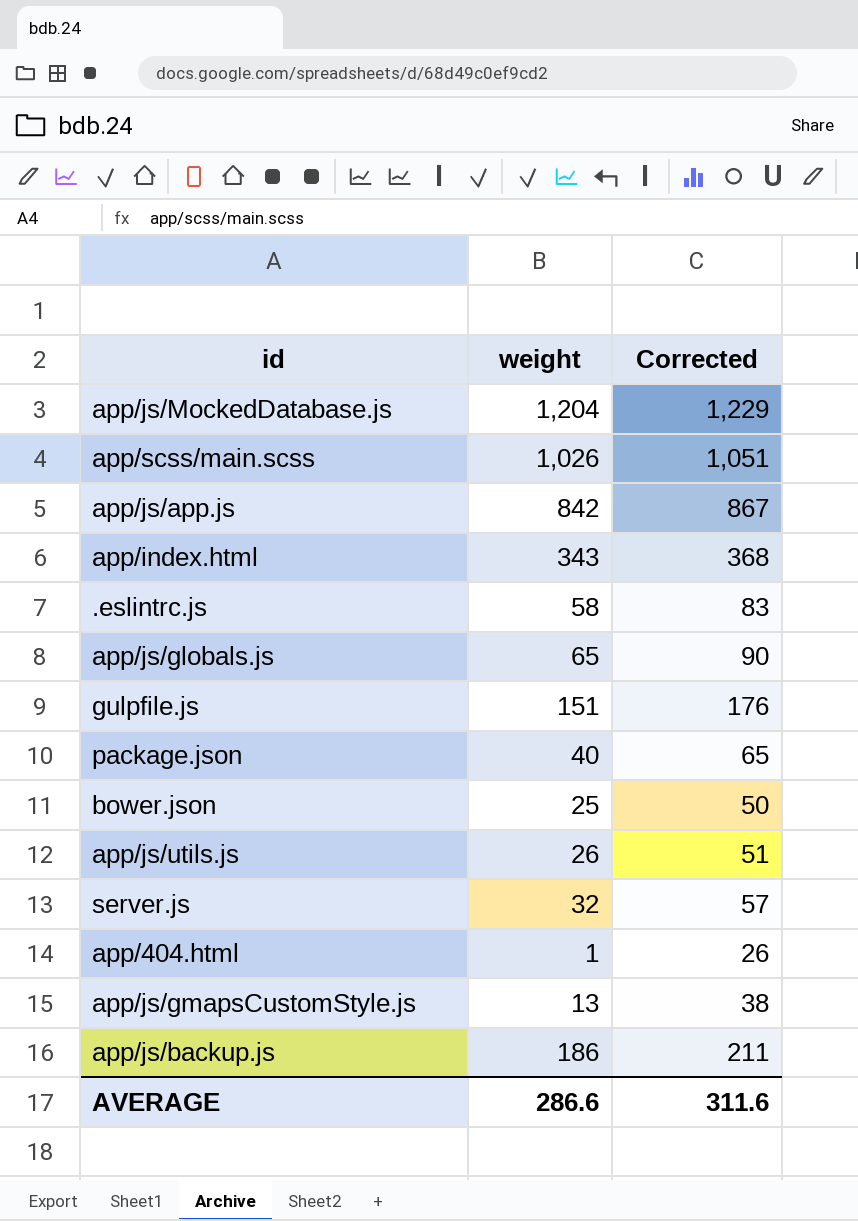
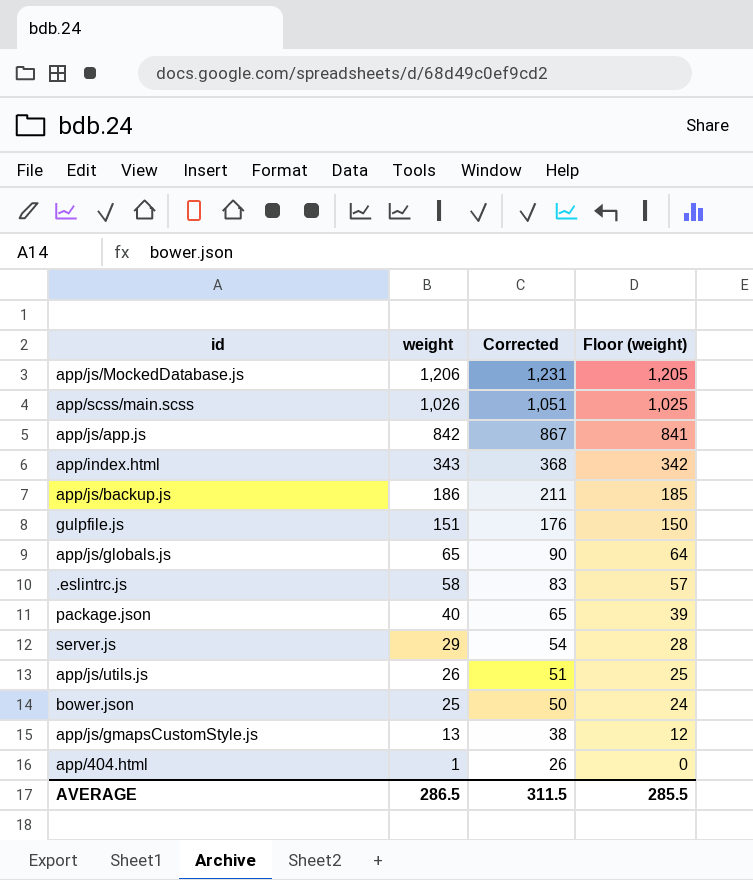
row order: none -> weight descending
column Floor (weight) | formula: none -> [weight] - 1
app/js/MockedDatabase.js | weight: 1,204 -> 1,206
app/js/MockedDatabase.js | Corrected: 1,229 -> 1,231
server.js | weight: 32 -> 29
server.js | Corrected: 57 -> 54
AVERAGE | weight: 286.6 -> 286.5
AVERAGE | Corrected: 311.6 -> 311.5

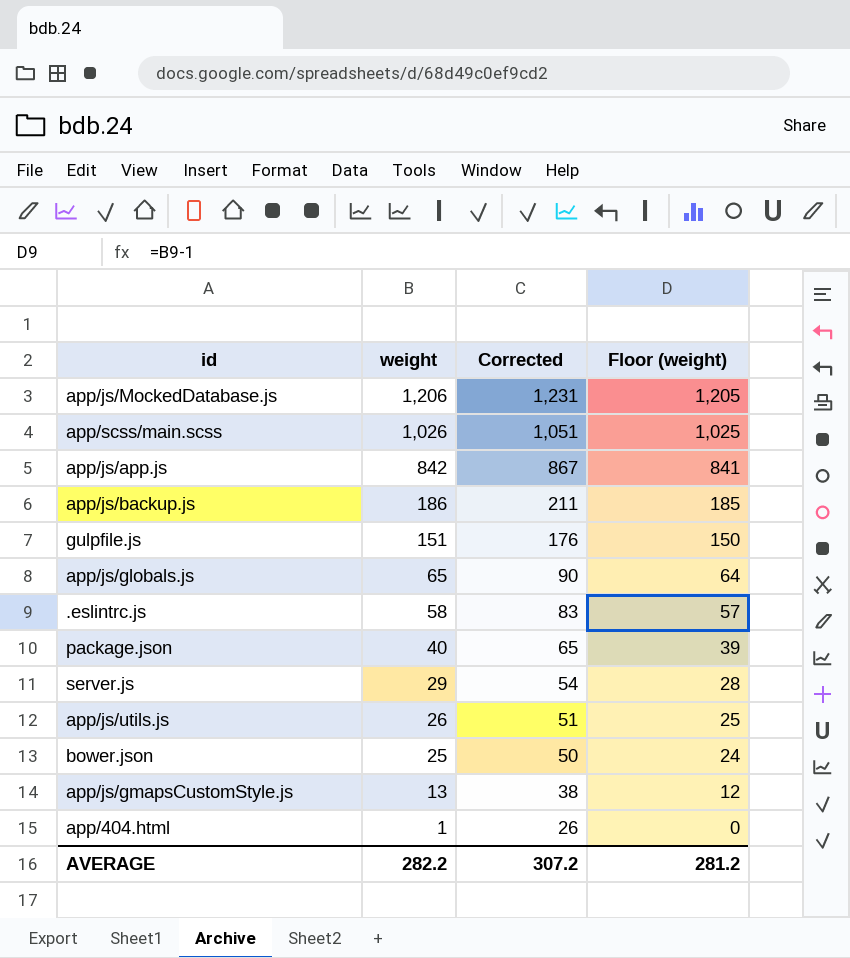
row app/index.html: 343 | 368 | 342 -> none
AVERAGE | weight: 286.5 -> 282.2
AVERAGE | Corrected: 311.5 -> 307.2
AVERAGE | Floor (weight): 285.5 -> 281.2

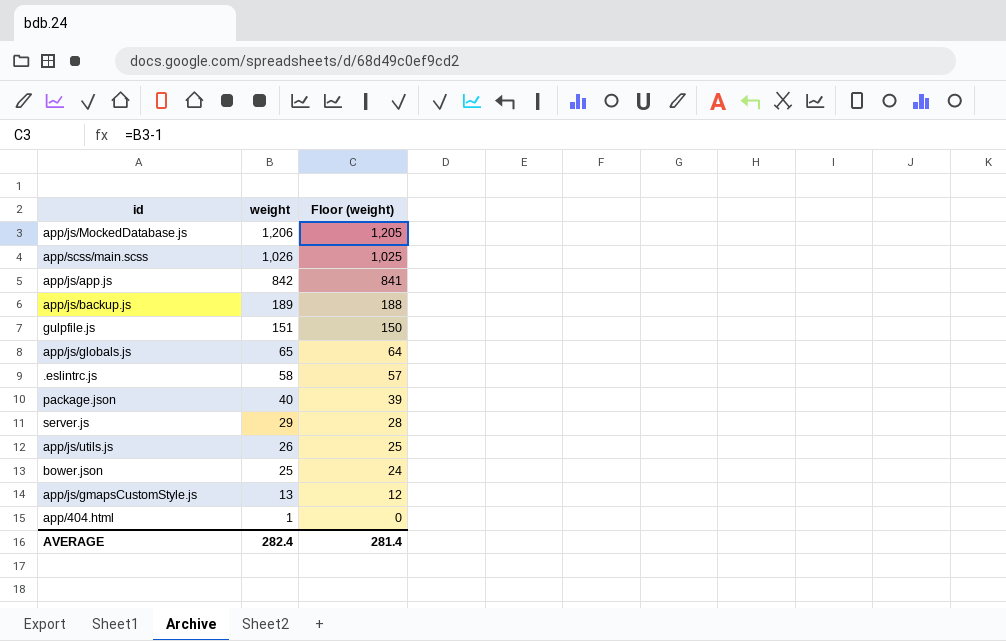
column Corrected | formula: [weight] + 25 -> none
app/js/backup.js | weight: 186 -> 189
app/js/backup.js | Floor (weight): 185 -> 188
AVERAGE | weight: 282.2 -> 282.4
AVERAGE | Floor (weight): 281.2 -> 281.4

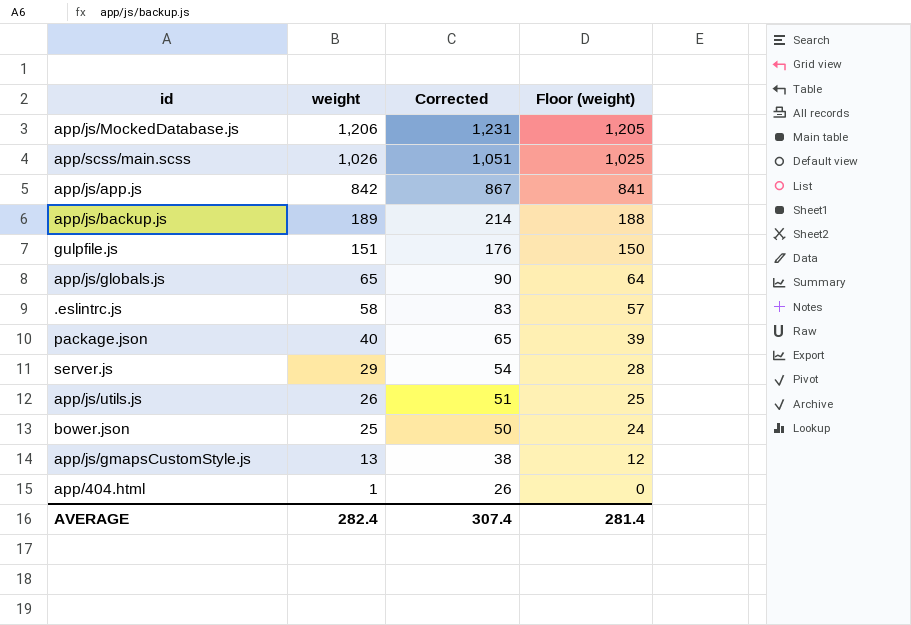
column Corrected | formula: none -> [weight] + 25

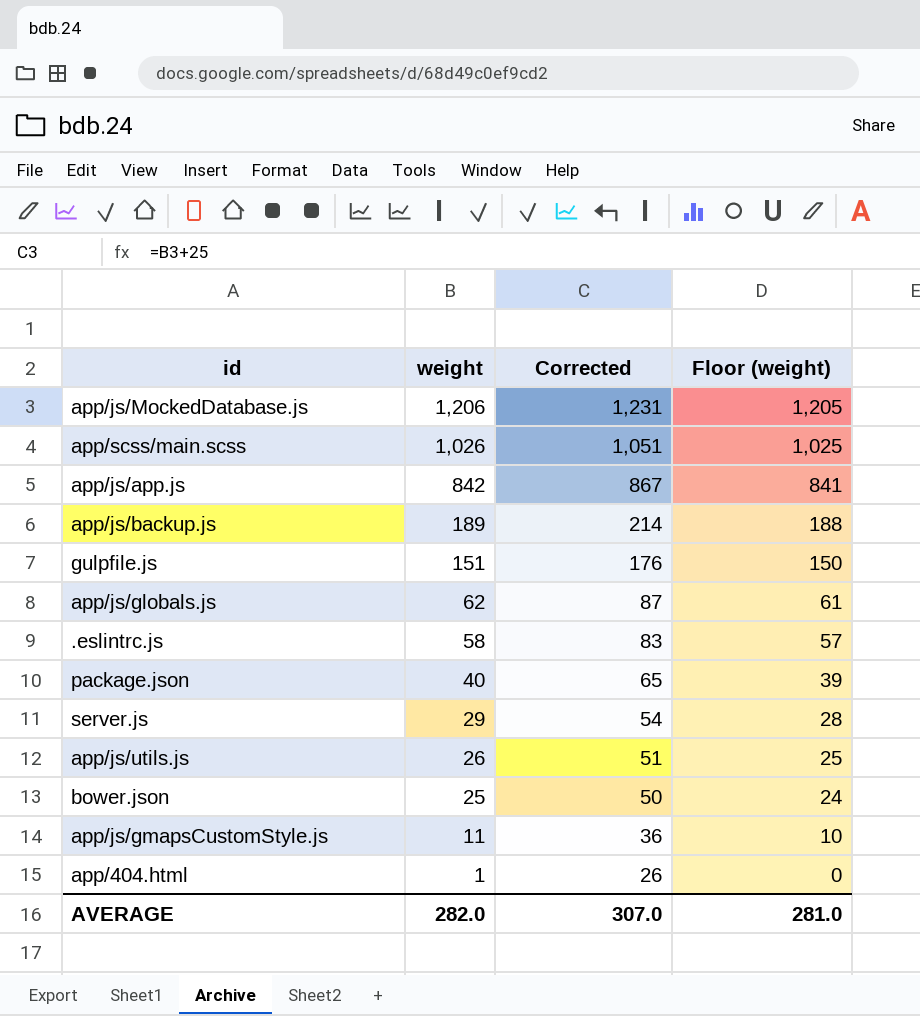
app/js/globals.js | weight: 65 -> 62
app/js/globals.js | Corrected: 90 -> 87
app/js/globals.js | Floor (weight): 64 -> 61
app/js/gmapsCustomStyle.js | weight: 13 -> 11
app/js/gmapsCustomStyle.js | Corrected: 38 -> 36
app/js/gmapsCustomStyle.js | Floor (weight): 12 -> 10
AVERAGE | weight: 282.4 -> 282.0
AVERAGE | Corrected: 307.4 -> 307.0
AVERAGE | Floor (weight): 281.4 -> 281.0

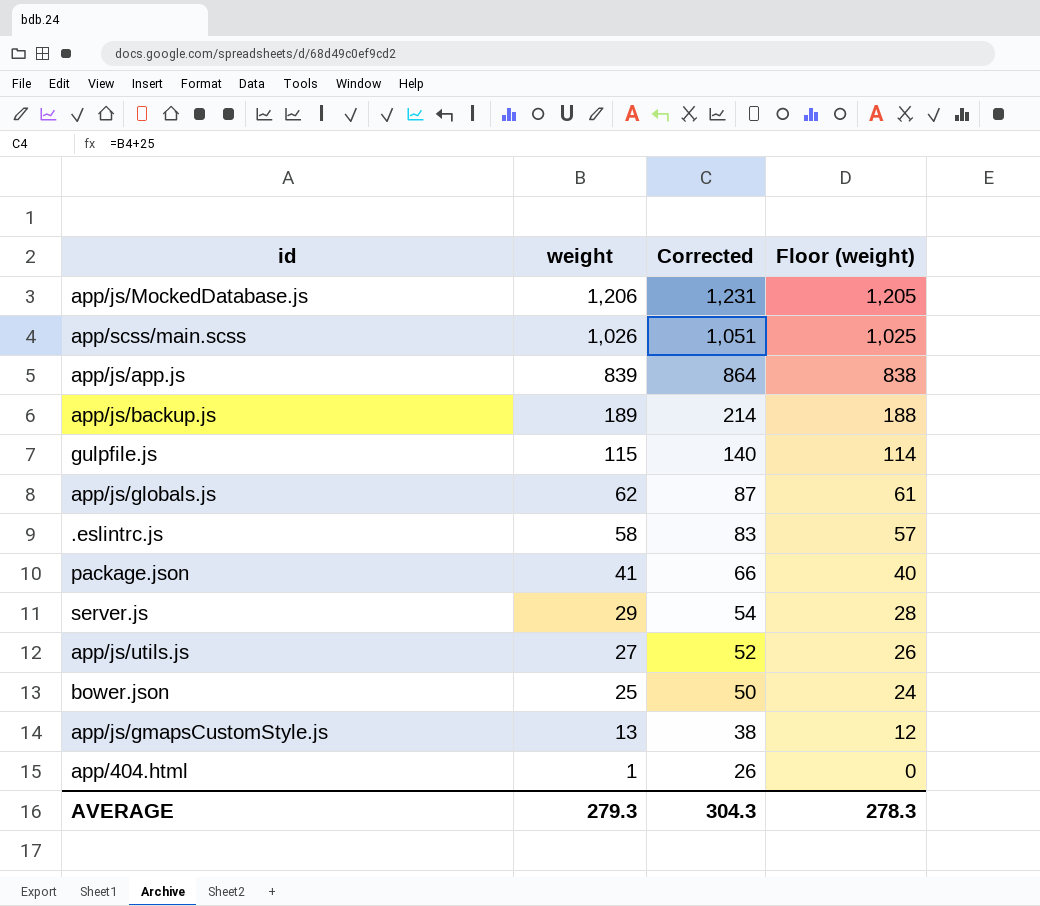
app/js/app.js | weight: 842 -> 839
app/js/app.js | Corrected: 867 -> 864
app/js/app.js | Floor (weight): 841 -> 838
gulpfile.js | weight: 151 -> 115
gulpfile.js | Corrected: 176 -> 140
gulpfile.js | Floor (weight): 150 -> 114
package.json | weight: 40 -> 41
package.json | Corrected: 65 -> 66
package.json | Floor (weight): 39 -> 40
app/js/utils.js | weight: 26 -> 27
app/js/utils.js | Corrected: 51 -> 52
app/js/utils.js | Floor (weight): 25 -> 26
app/js/gmapsCustomStyle.js | weight: 11 -> 13
app/js/gmapsCustomStyle.js | Corrected: 36 -> 38
app/js/gmapsCustomStyle.js | Floor (weight): 10 -> 12
AVERAGE | weight: 282.0 -> 279.3
AVERAGE | Corrected: 307.0 -> 304.3
AVERAGE | Floor (weight): 281.0 -> 278.3

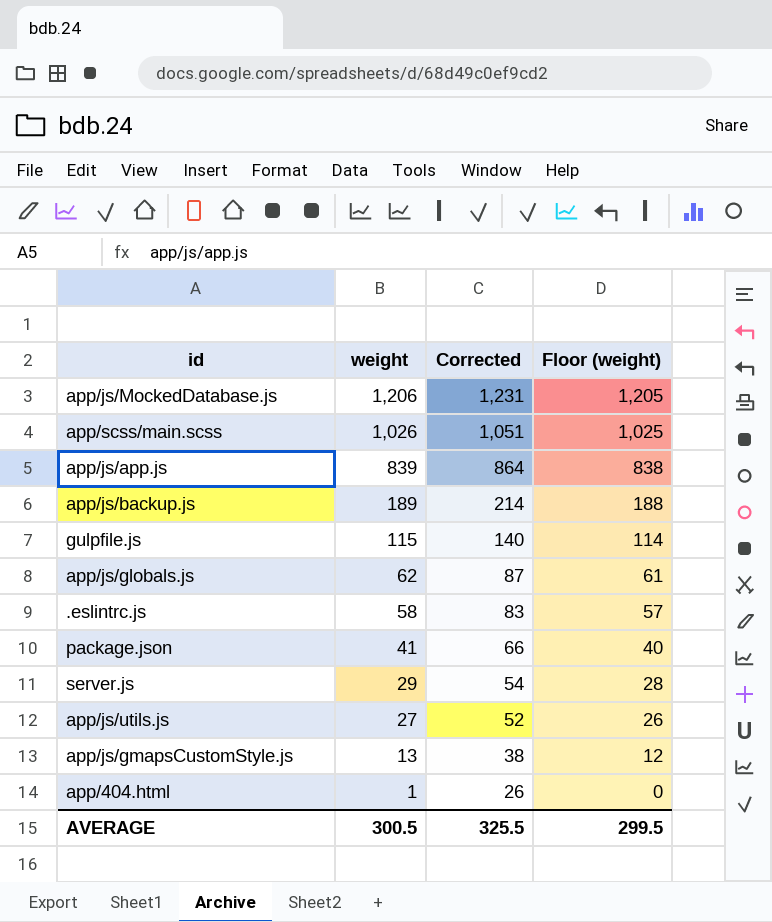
row bower.json: 25 | 50 | 24 -> none
AVERAGE | weight: 279.3 -> 300.5
AVERAGE | Corrected: 304.3 -> 325.5
AVERAGE | Floor (weight): 278.3 -> 299.5

